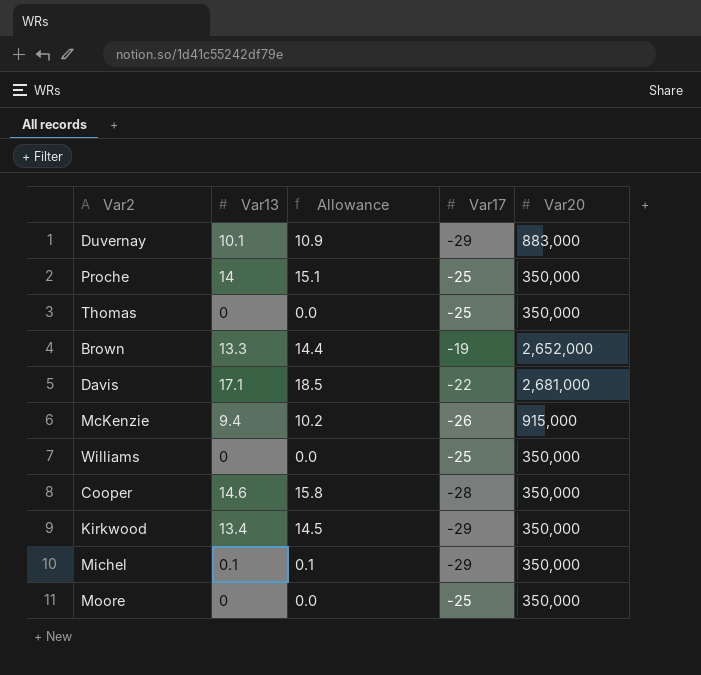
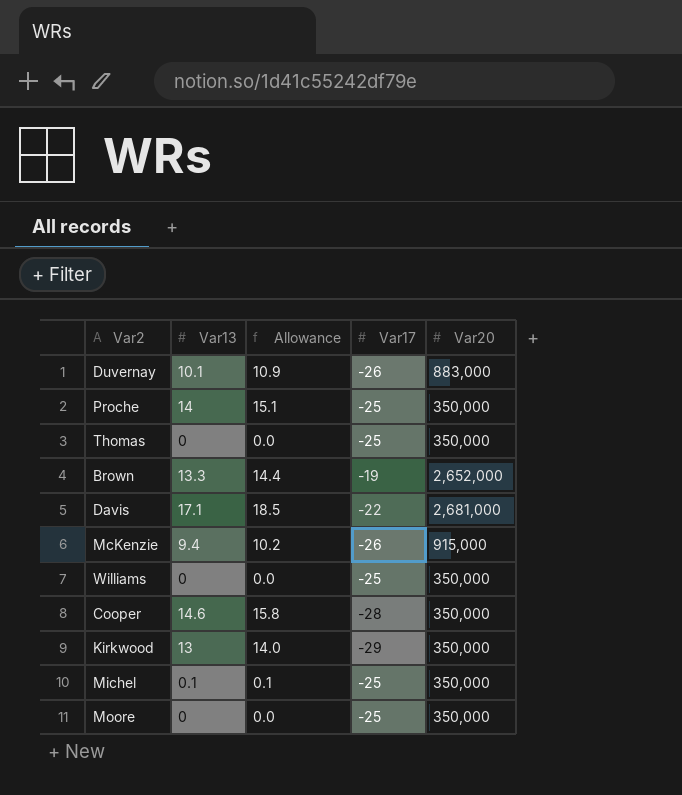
Duvernay | Var17: -29 -> -26
Kirkwood | Var13: 13.4 -> 13
Kirkwood | Allowance: 14.5 -> 14.0
Michel | Var17: -29 -> -25

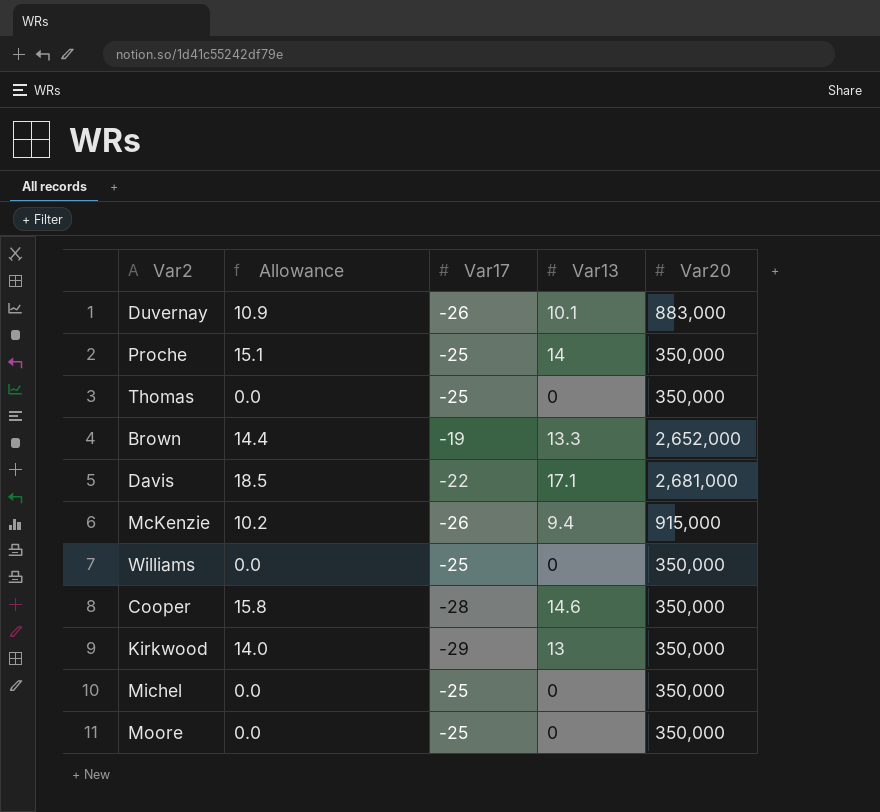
column Var13 | position: 2 -> 4
Michel | Allowance: 0.1 -> 0.0
Michel | Var13: 0.1 -> 0

